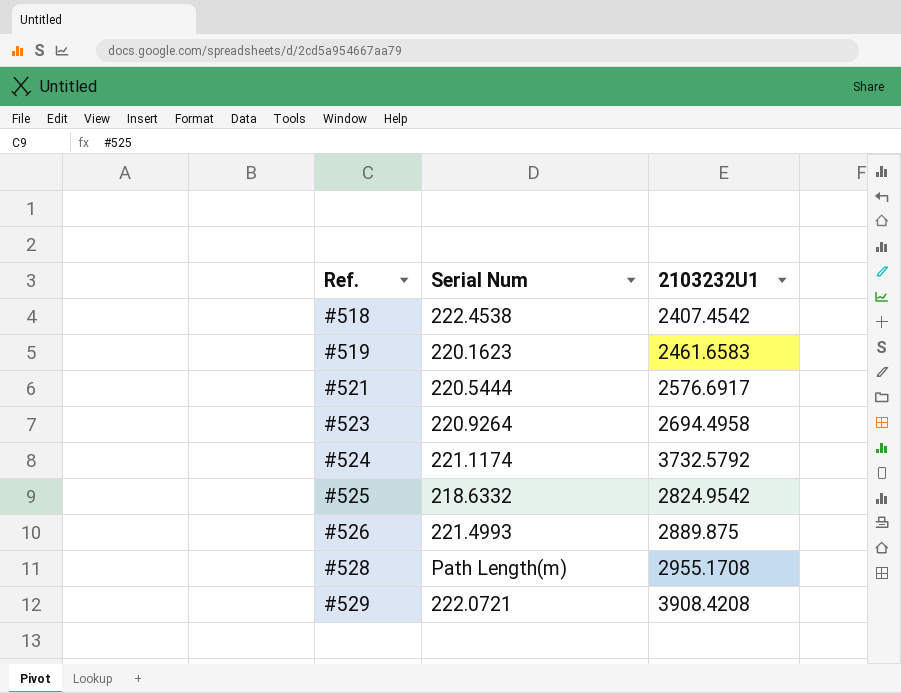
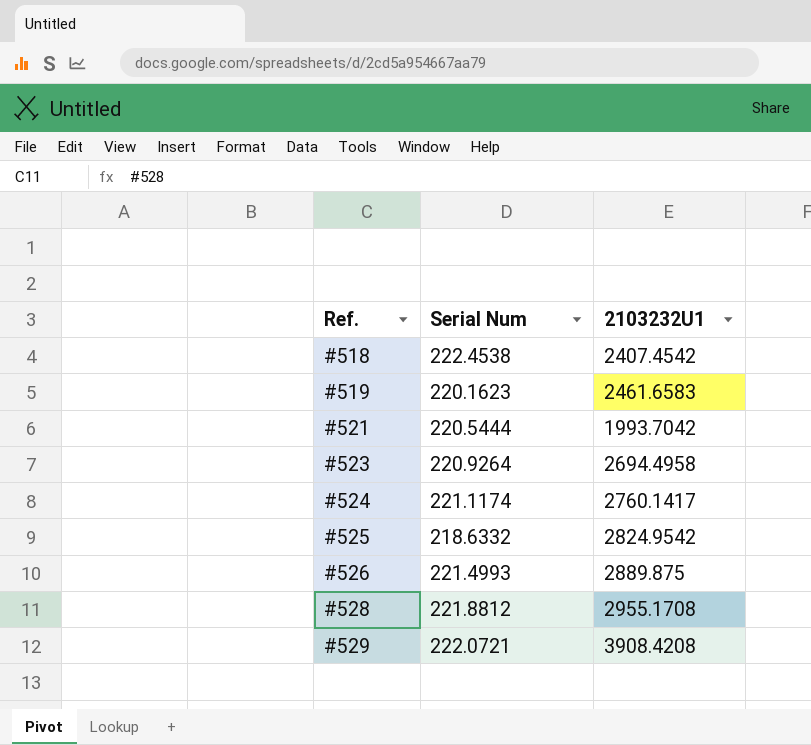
#521 | 2103232U1: 2576.6917 -> 1993.7042
#524 | 2103232U1: 3732.5792 -> 2760.1417
#528 | Serial Num: Path Length(m) -> 221.8812

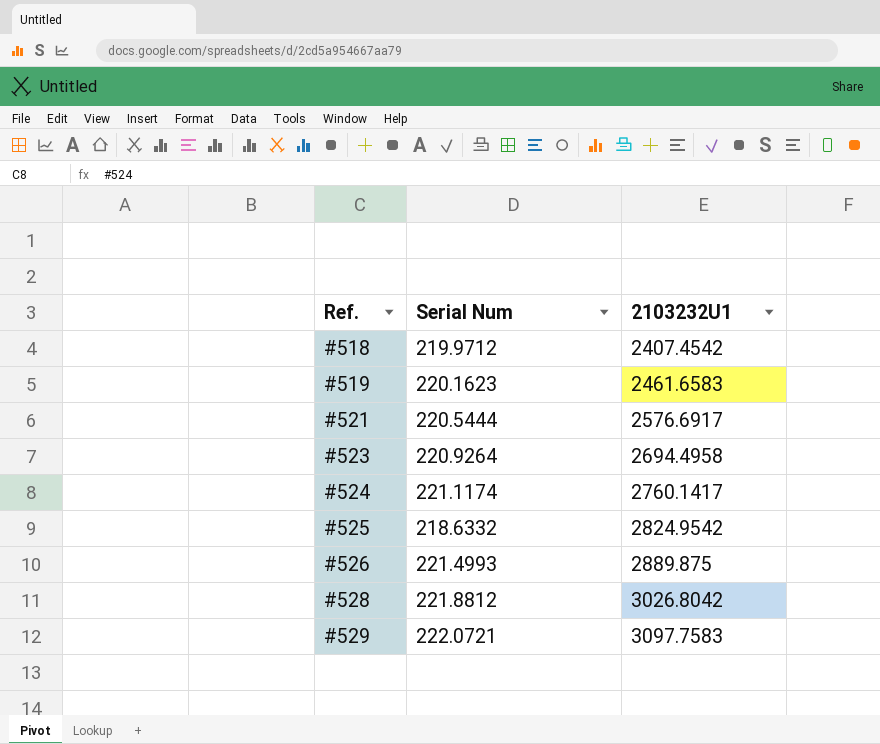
#518 | Serial Num: 222.4538 -> 219.9712
#521 | 2103232U1: 1993.7042 -> 2576.6917
#528 | 2103232U1: 2955.1708 -> 3026.8042
#529 | 2103232U1: 3908.4208 -> 3097.7583

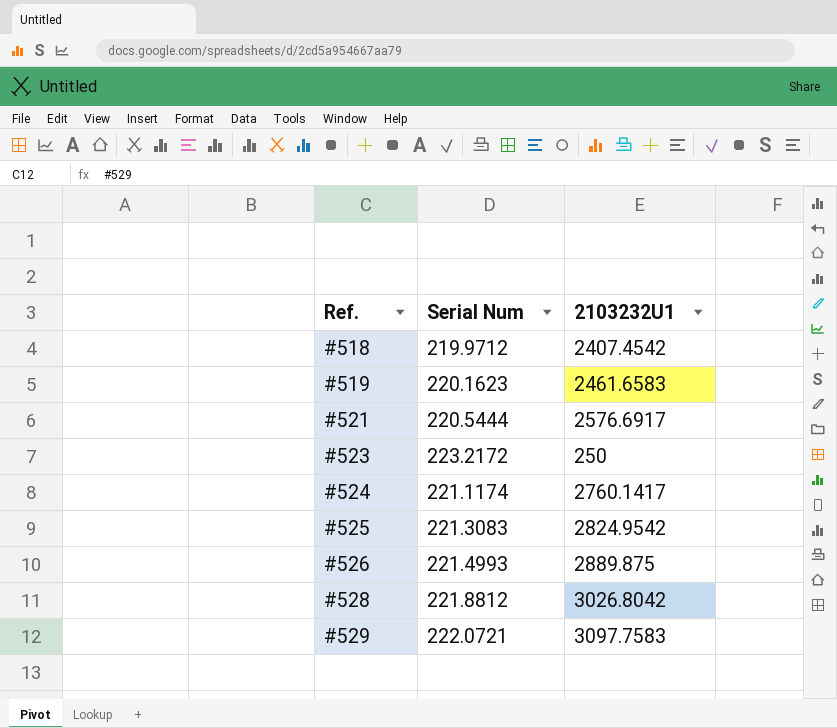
#523 | Serial Num: 220.9264 -> 223.2172
#523 | 2103232U1: 2694.4958 -> 250
#525 | Serial Num: 218.6332 -> 221.3083

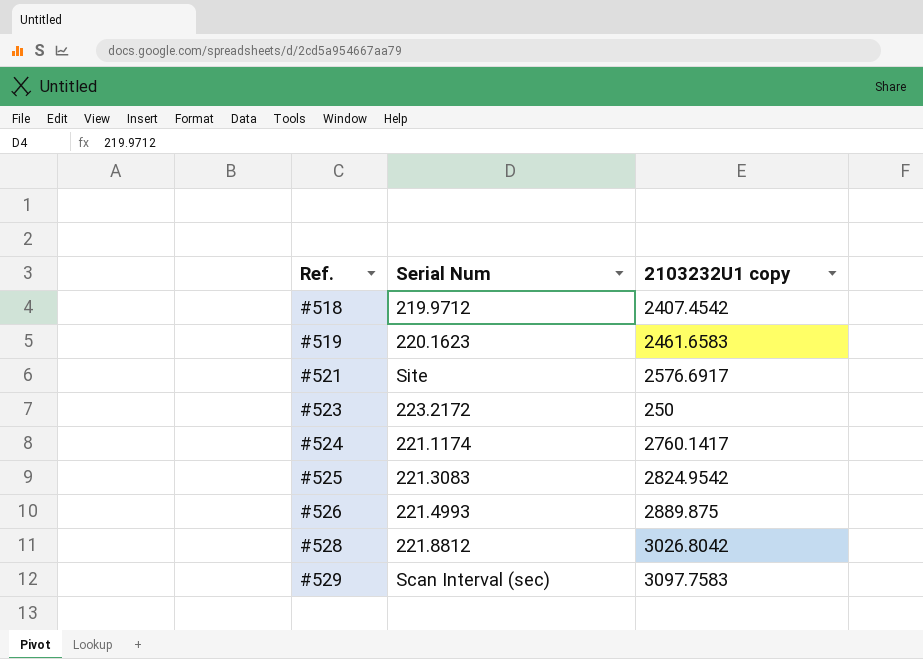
column name: 2103232U1 -> 2103232U1 copy
#521 | Serial Num: 220.5444 -> Site
#529 | Serial Num: 222.0721 -> Scan Interval (sec)

